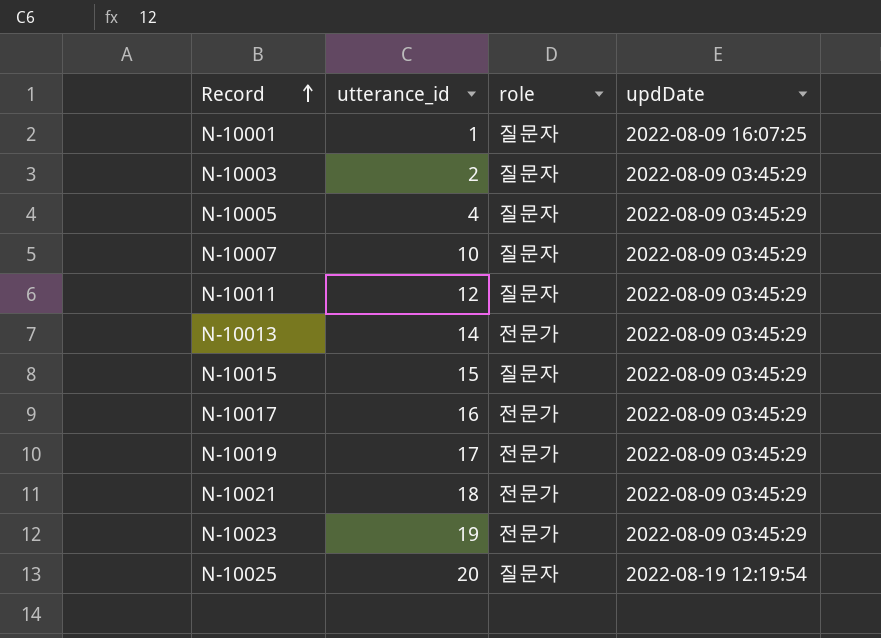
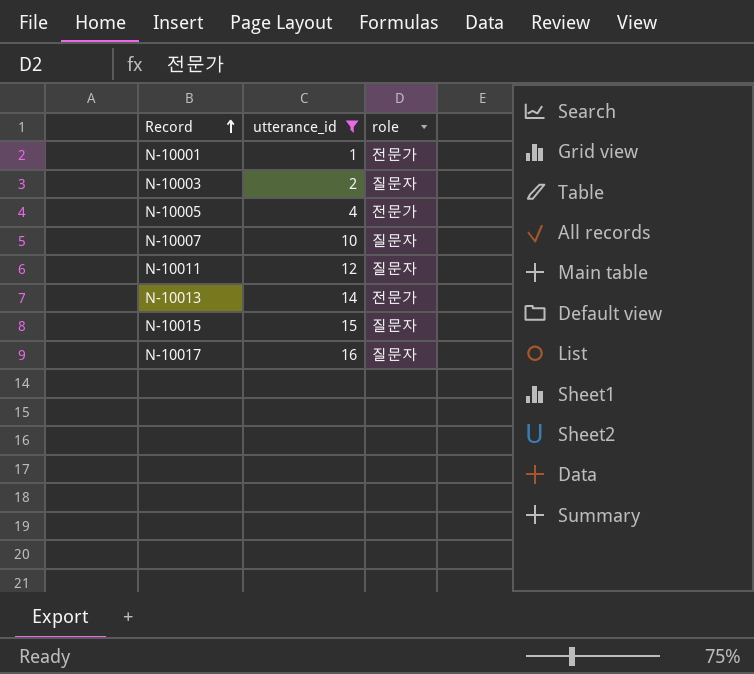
filter: none -> utterance_id <= 16
column updDate | position: 4 -> none
N-10001 | role: 질문자 -> 전문가
N-10005 | role: 질문자 -> 전문가
N-10017 | role: 전문가 -> 질문자

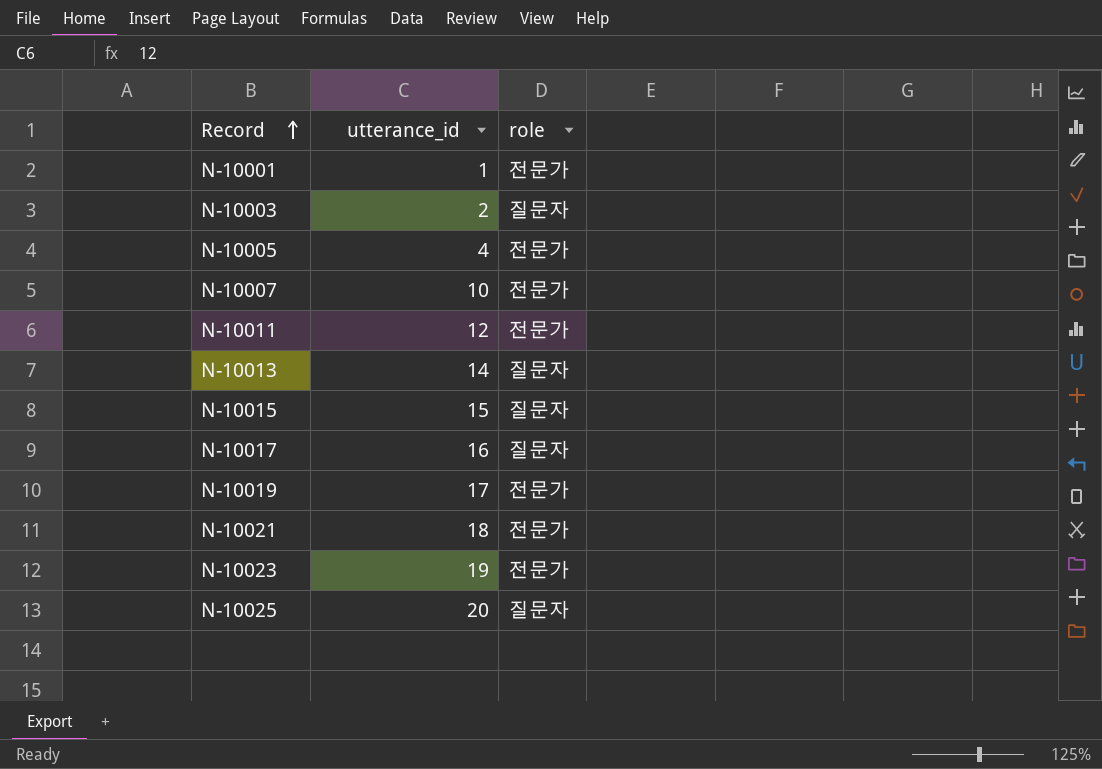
filter: utterance_id <= 16 -> none
N-10007 | role: 질문자 -> 전문가
N-10011 | role: 질문자 -> 전문가
N-10013 | role: 전문가 -> 질문자

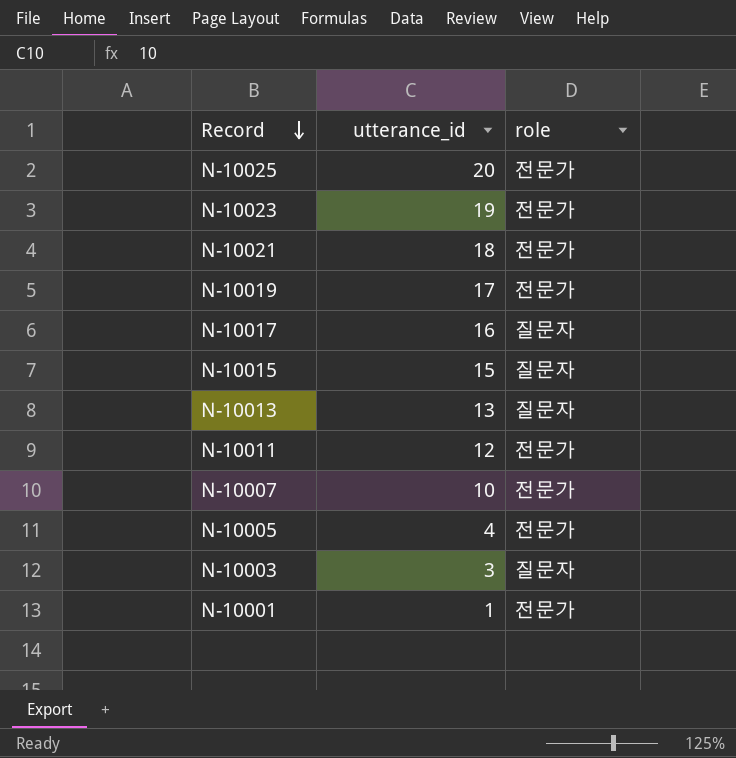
row order: Record ascending -> Record descending
N-10025 | role: 질문자 -> 전문가
N-10013 | utterance_id: 14 -> 13
N-10003 | utterance_id: 2 -> 3

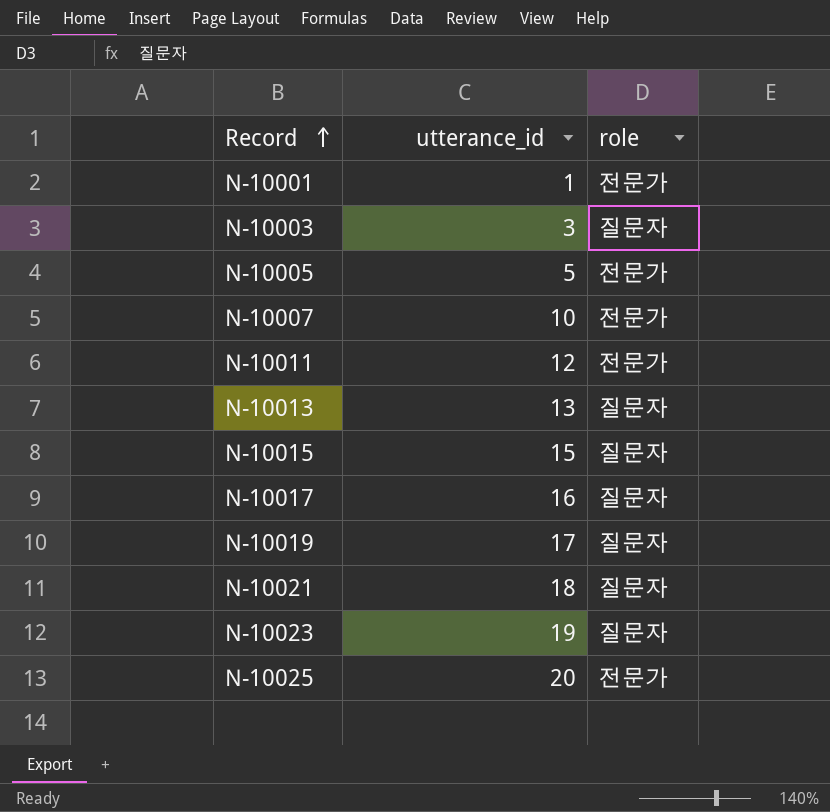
row order: Record descending -> Record ascending
N-10005 | utterance_id: 4 -> 5
N-10019 | role: 전문가 -> 질문자
N-10021 | role: 전문가 -> 질문자
N-10023 | role: 전문가 -> 질문자

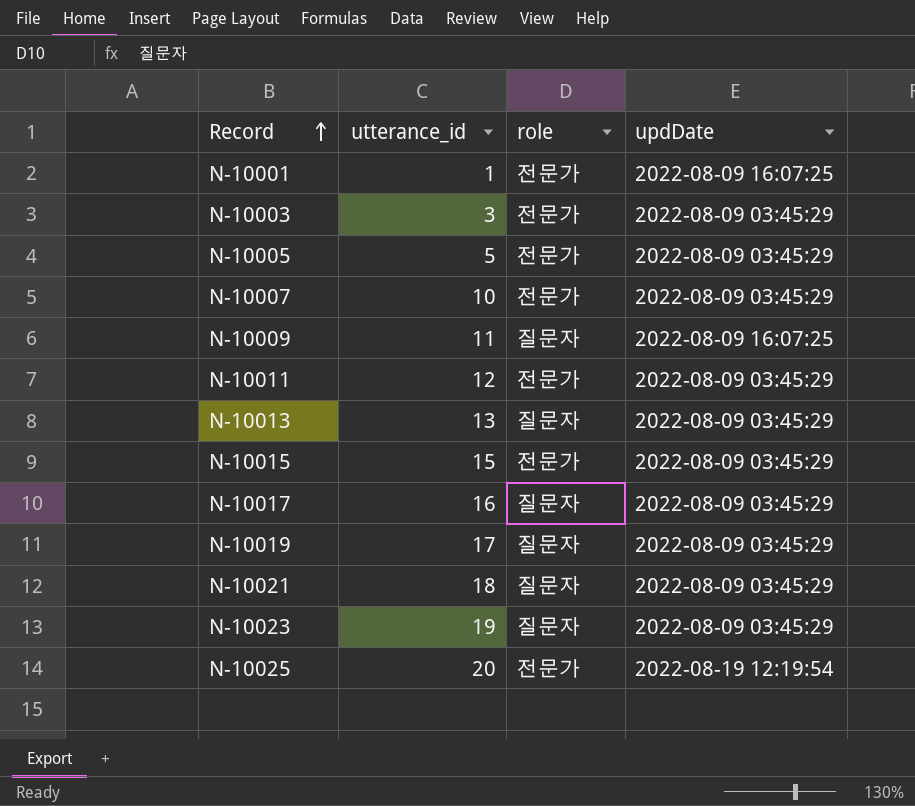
column updDate | position: none -> 4
N-10003 | role: 질문자 -> 전문가
row N-10009: none -> 11 | 질문자 | 2022-08-09 16:07:25
N-10015 | role: 질문자 -> 전문가

